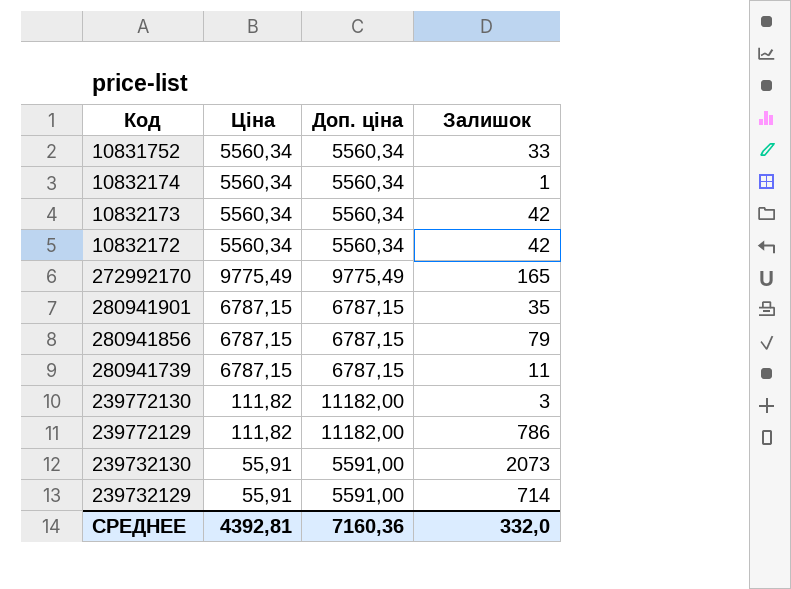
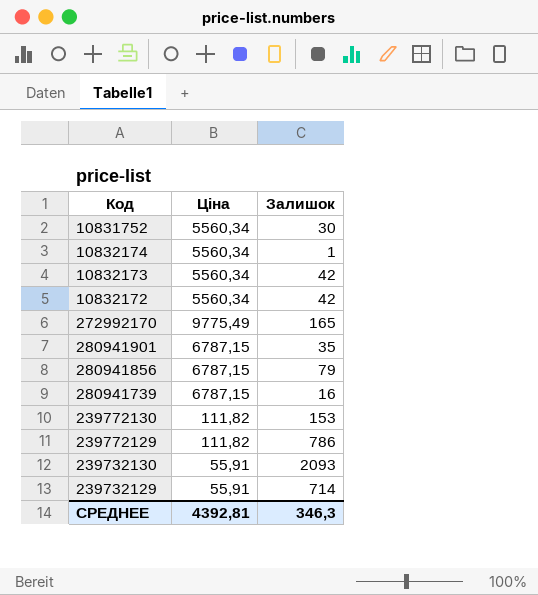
column Доп. ціна | position: 3 -> none
10831752 | Залишок: 33 -> 30
280941739 | Залишок: 11 -> 16
239772130 | Залишок: 3 -> 153
239732130 | Залишок: 2073 -> 2093
СРЕДНЕЕ | Залишок: 332,0 -> 346,3

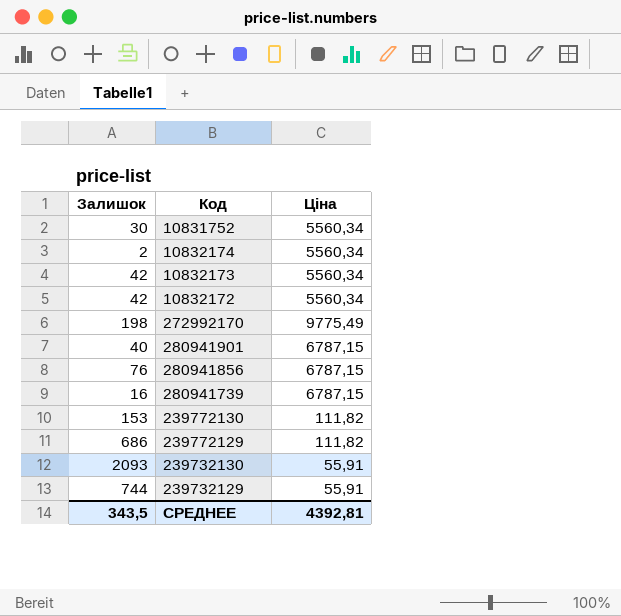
column Залишок | position: 3 -> 1
10832174 | Залишок: 1 -> 2
272992170 | Залишок: 165 -> 198
280941901 | Залишок: 35 -> 40
280941856 | Залишок: 79 -> 76
239772129 | Залишок: 786 -> 686
239732129 | Залишок: 714 -> 744
СРЕДНЕЕ | Залишок: 346,3 -> 343,5

